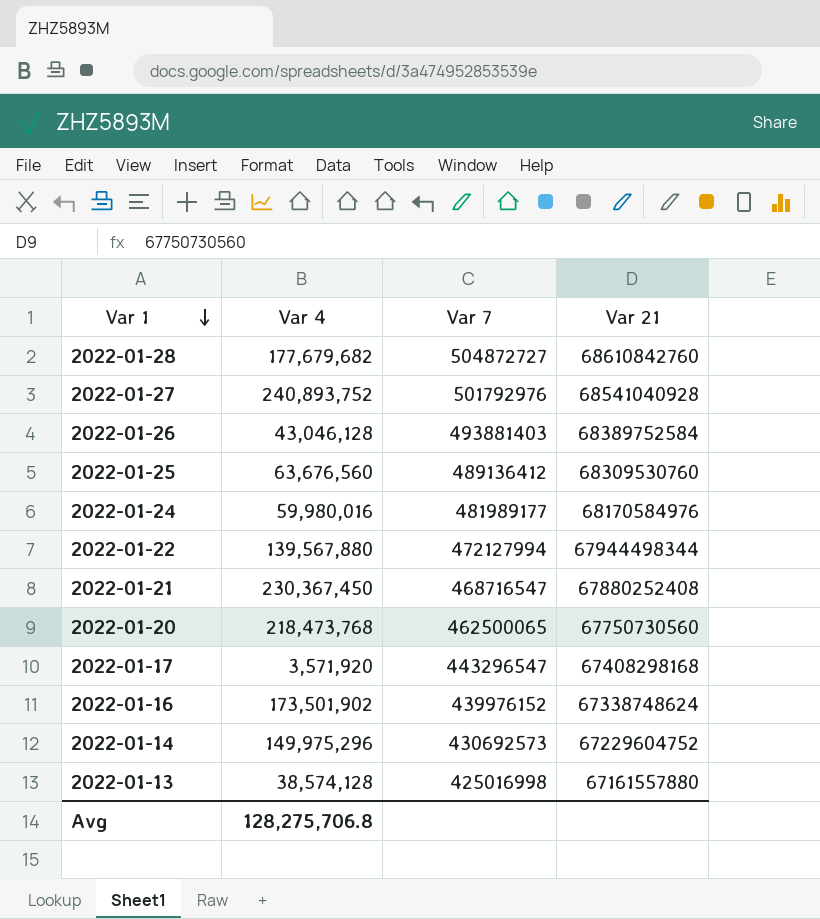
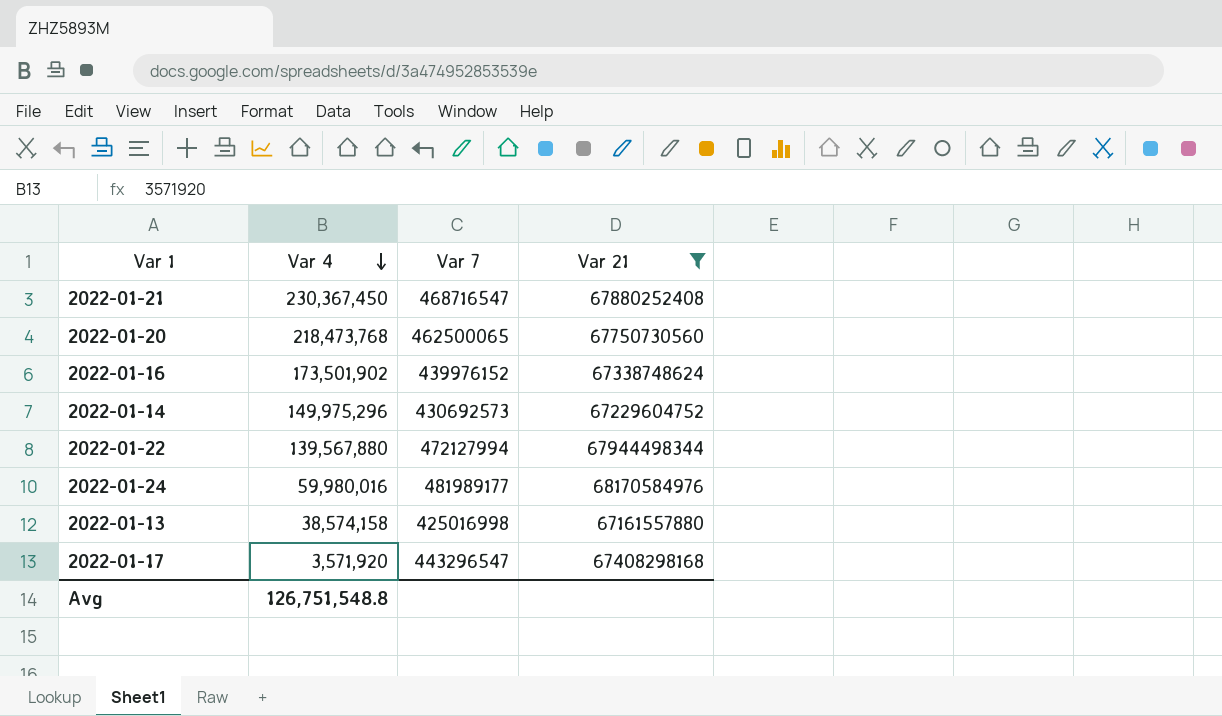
filter: none -> Var 21 <= 68170584976
row order: Var 1 descending -> Var 4 descending
2022-01-13 | Var 4: 38,574,128 -> 38,574,158
Avg | Var 4: 128,275,706.8 -> 126,751,548.8

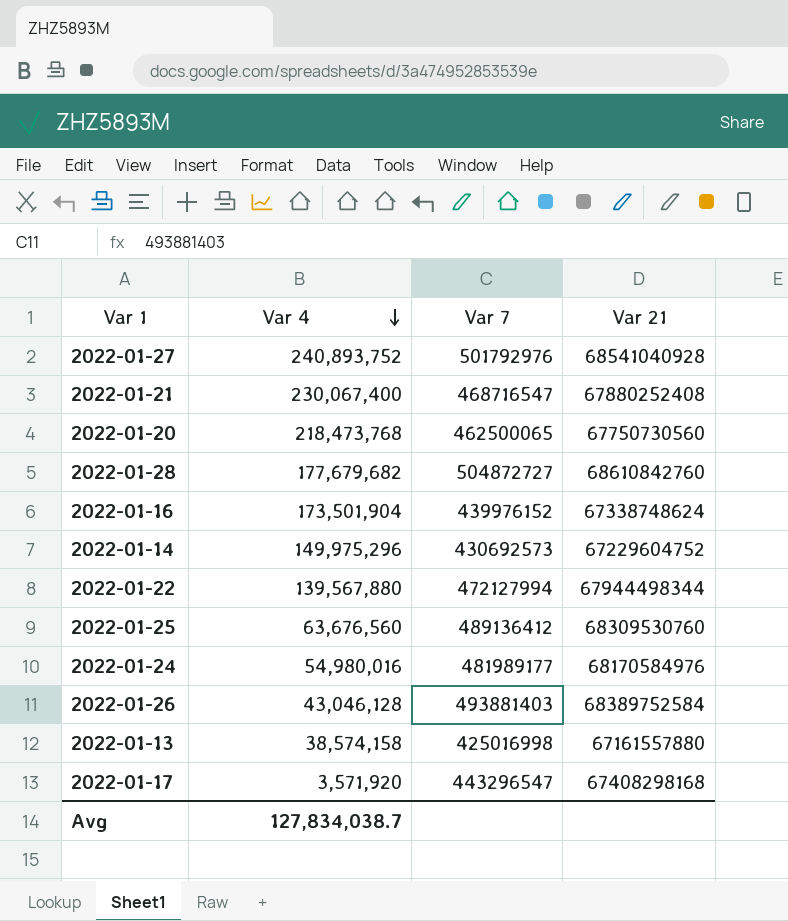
filter: Var 21 <= 68170584976 -> none
2022-01-21 | Var 4: 230,367,450 -> 230,067,400
2022-01-16 | Var 4: 173,501,902 -> 173,501,904
2022-01-24 | Var 4: 59,980,016 -> 54,980,016
Avg | Var 4: 126,751,548.8 -> 127,834,038.7

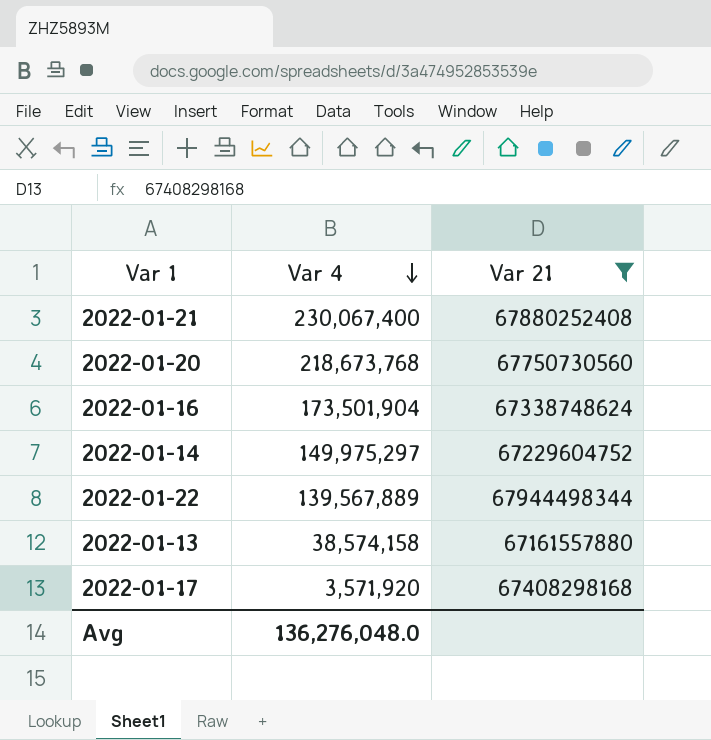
filter: none -> Var 21 <= 67944498344
column Var 7 | position: 3 -> none
2022-01-20 | Var 4: 218,473,768 -> 218,673,768
2022-01-14 | Var 4: 149,975,296 -> 149,975,297
2022-01-22 | Var 4: 139,567,880 -> 139,567,889
Avg | Var 4: 127,834,038.7 -> 136,276,048.0

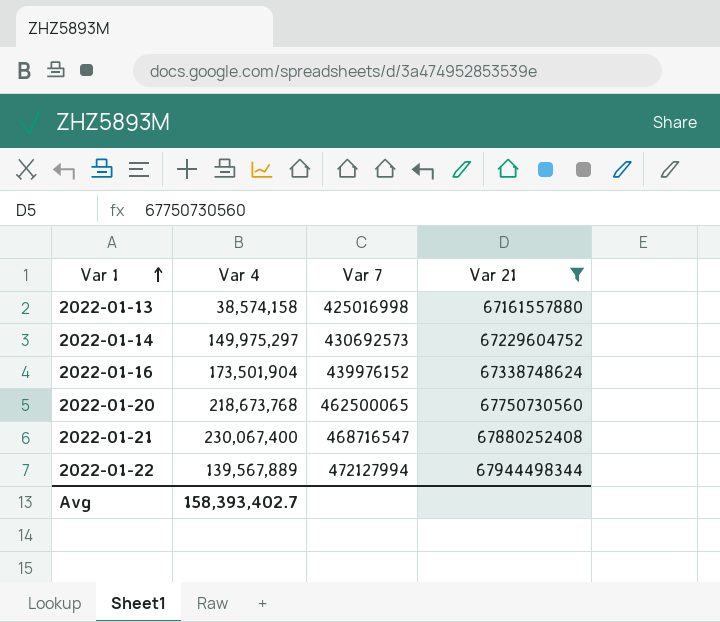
row order: Var 4 descending -> Var 1 ascending
column Var 7 | position: none -> 3
row 2022-01-17: 3,571,920 | 67408298168 -> none
Avg | Var 4: 136,276,048.0 -> 158,393,402.7

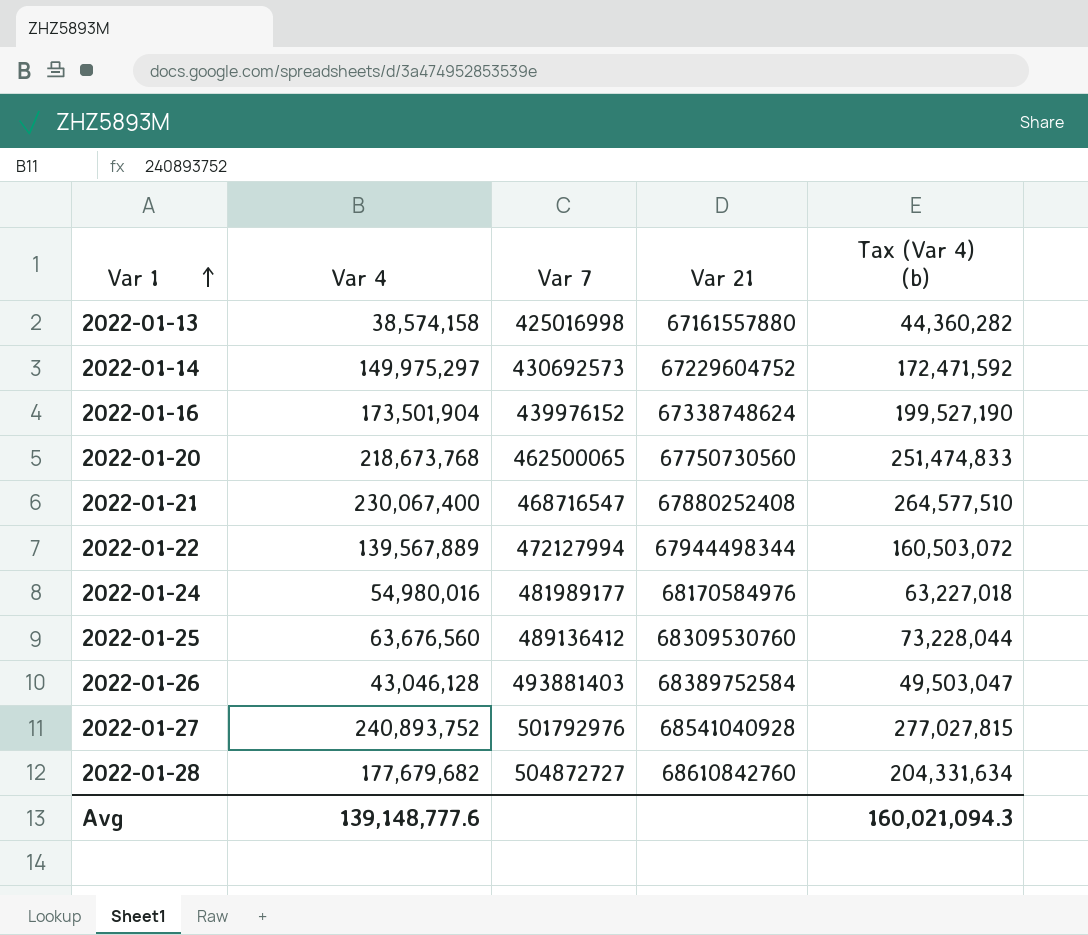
filter: Var 21 <= 67944498344 -> none
column Tax (Var 4) (b) | formula: none -> [Var 4] * 1.15
Avg | Var 4: 158,393,402.7 -> 139,148,777.6

